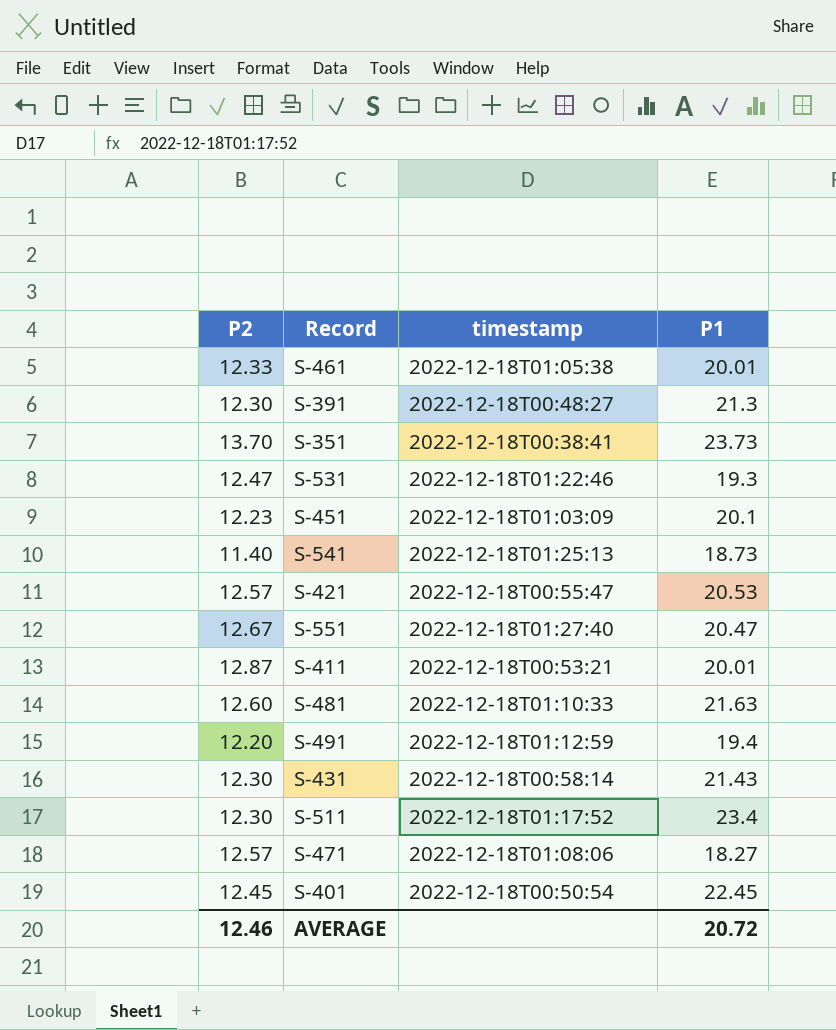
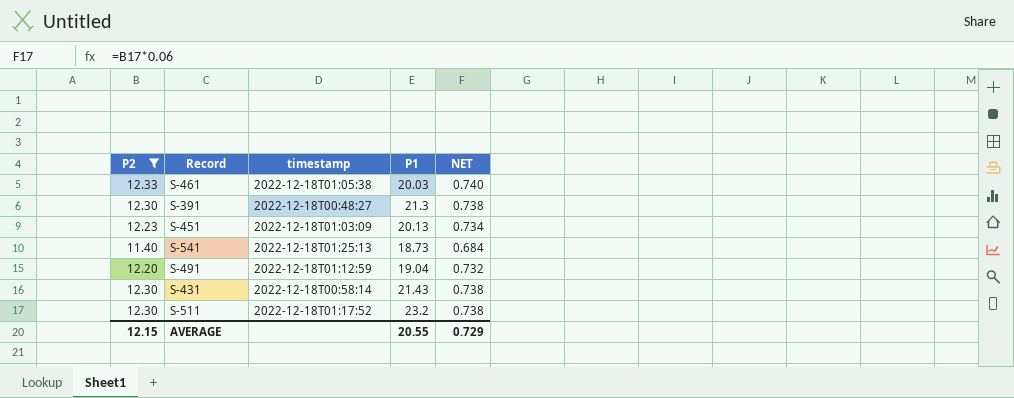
filter: none -> P2 <= 12.33
column NET | formula: none -> [P2] * 0.06
S-461 | P1: 20.01 -> 20.03
S-451 | P1: 20.1 -> 20.13
S-491 | P1: 19.4 -> 19.04
S-511 | P1: 23.4 -> 23.2
AVERAGE | P2: 12.46 -> 12.15
AVERAGE | P1: 20.72 -> 20.55

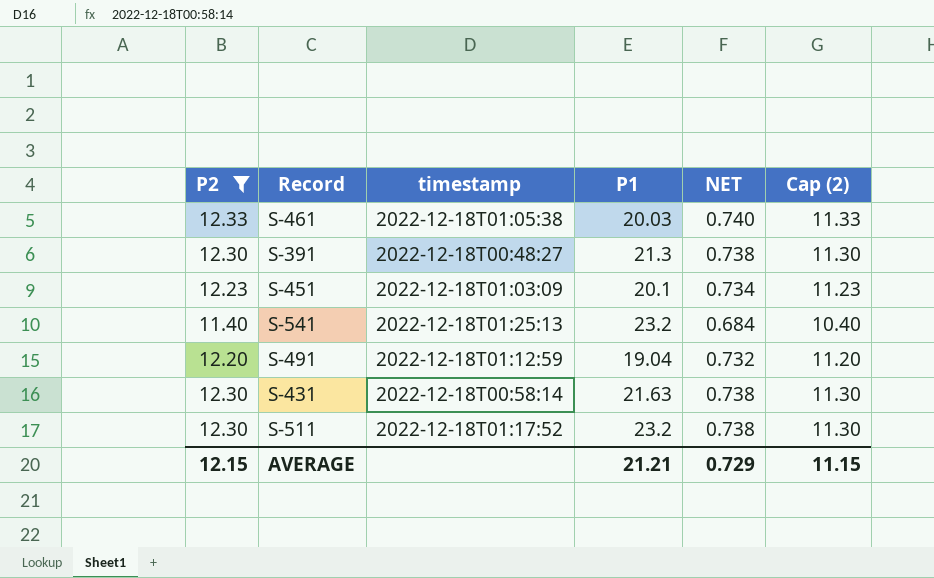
column Cap (2) | formula: none -> [P2] - 1
S-451 | P1: 20.13 -> 20.1
S-541 | P1: 18.73 -> 23.2
S-431 | P1: 21.43 -> 21.63
AVERAGE | P1: 20.55 -> 21.21

